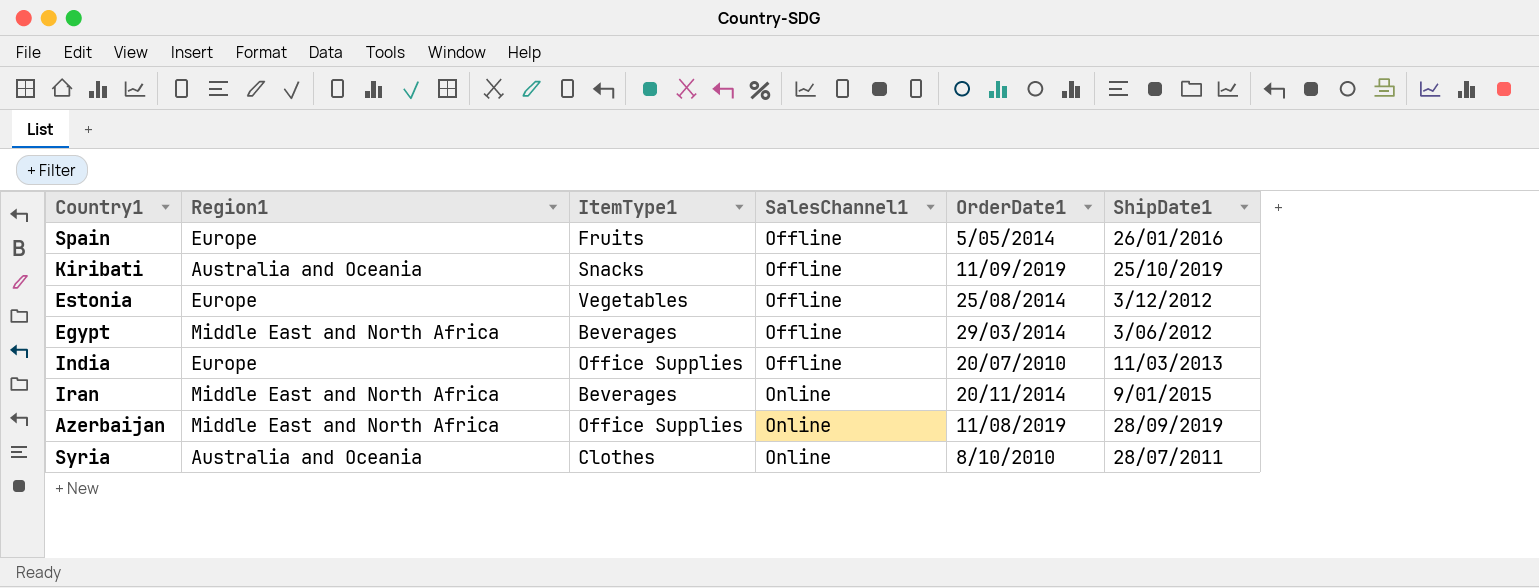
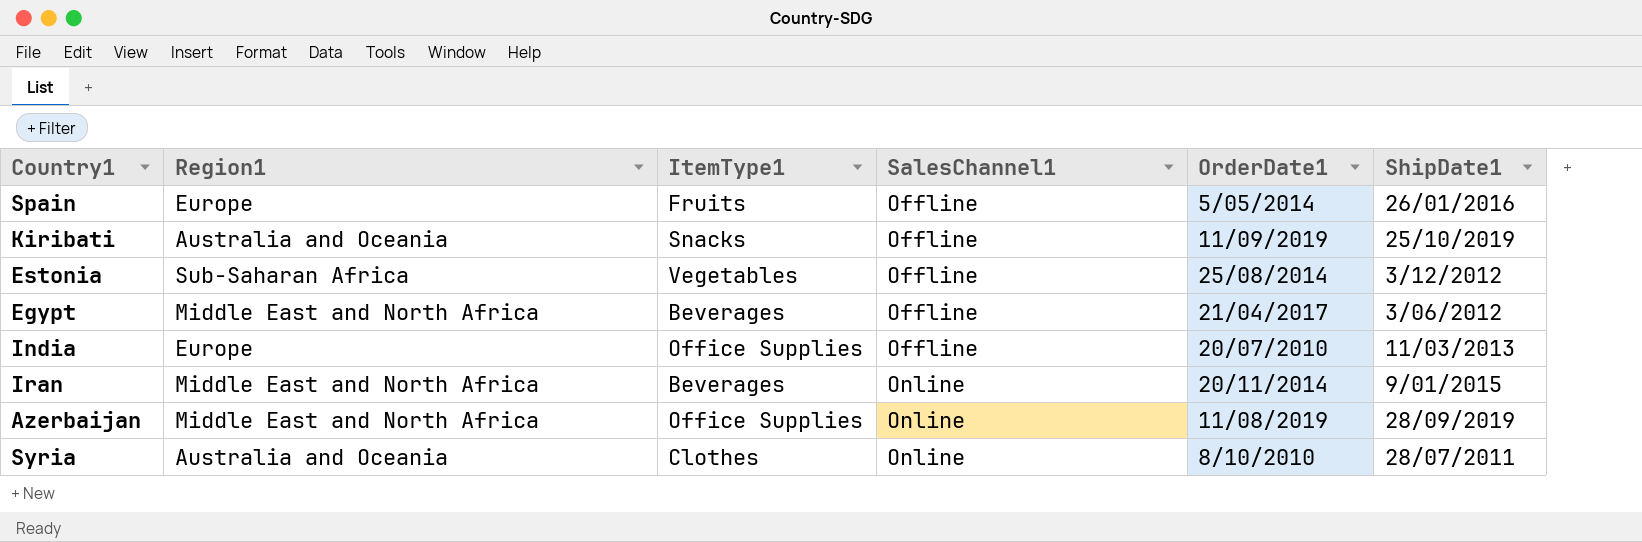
Estonia | Region1: Europe -> Sub-Saharan Africa
Egypt | OrderDate1: 29/03/2014 -> 21/04/2017

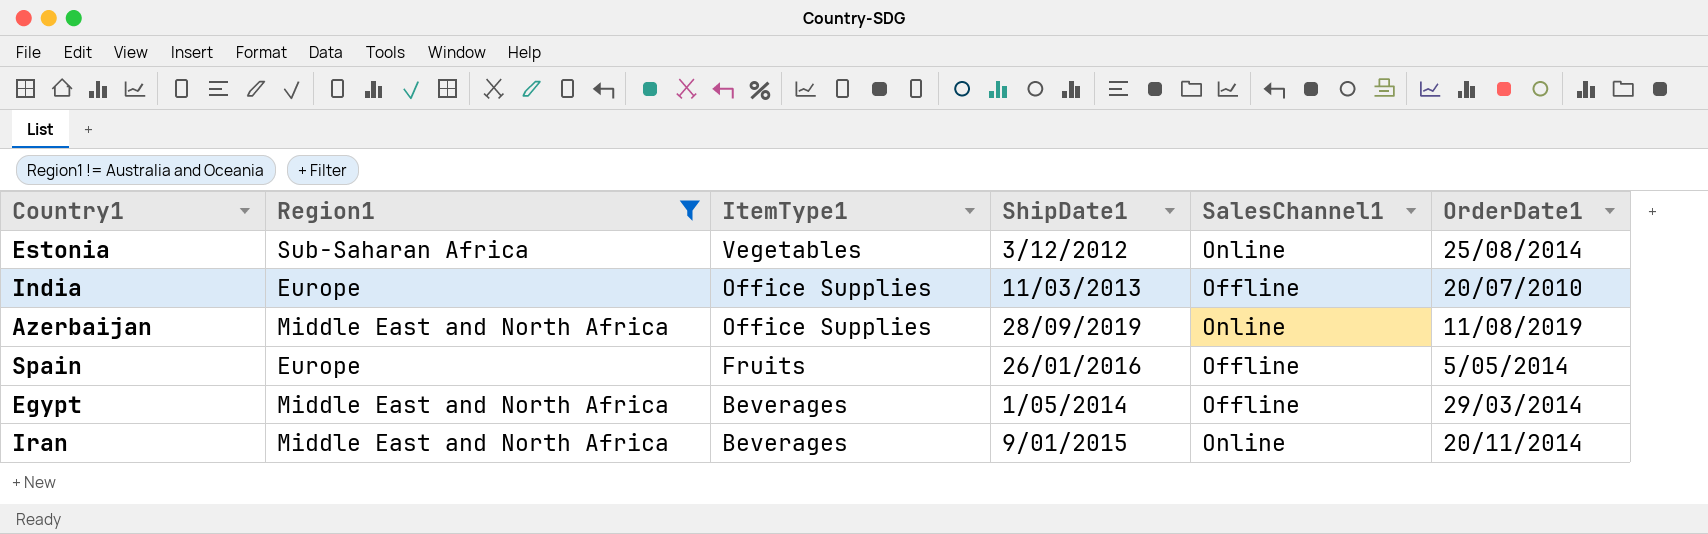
filter: none -> Region1 != Australia and Oceania
row order: SalesChannel1 ascending -> ItemType1 descending
column ShipDate1 | position: 6 -> 4
Estonia | SalesChannel1: Offline -> Online
Egypt | ShipDate1: 3/06/2012 -> 1/05/2014
Egypt | OrderDate1: 21/04/2017 -> 29/03/2014

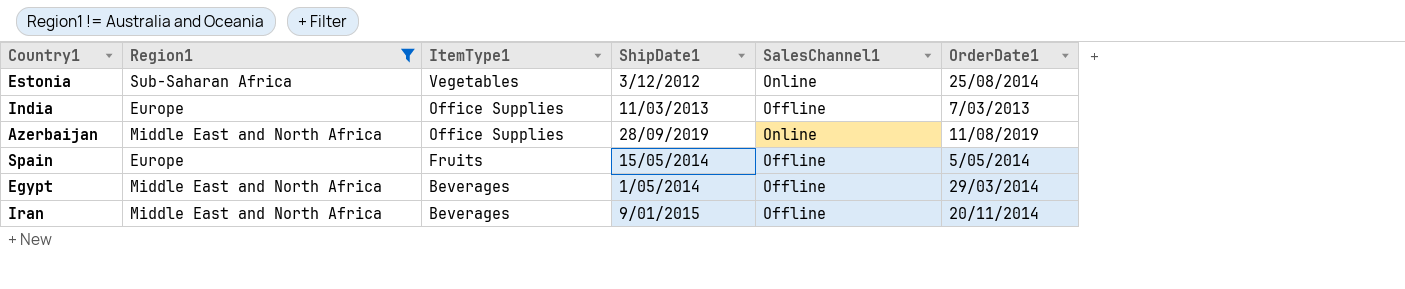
India | OrderDate1: 20/07/2010 -> 7/03/2013
Spain | ShipDate1: 26/01/2016 -> 15/05/2014
Iran | SalesChannel1: Online -> Offline

